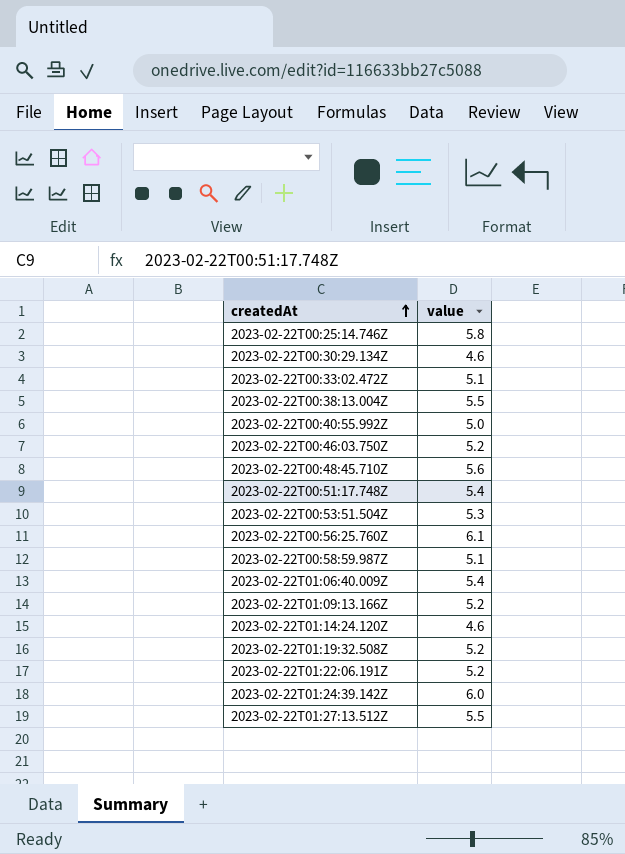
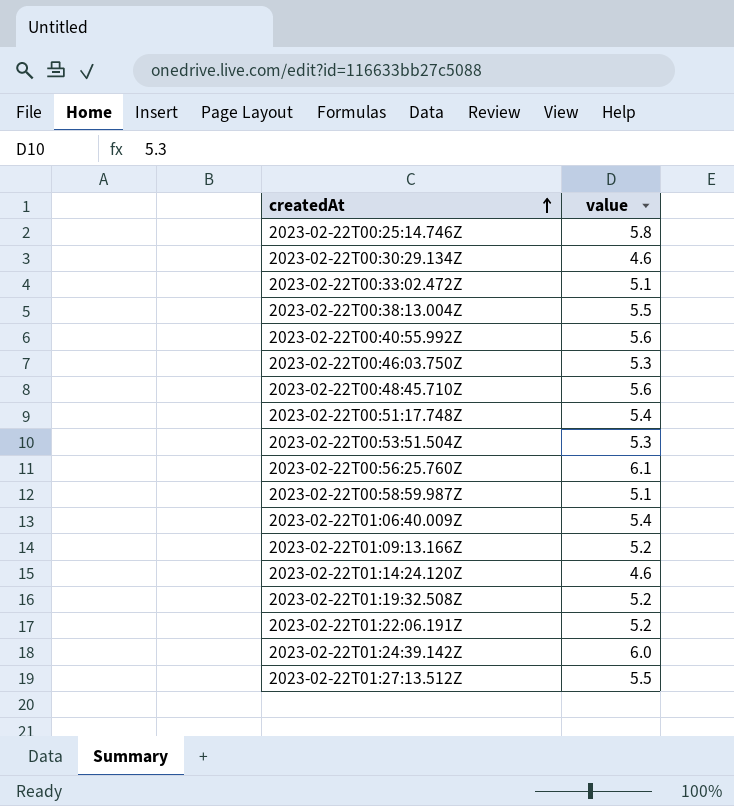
2023-02-22T00:40:55.992Z | value: 5.0 -> 5.6
2023-02-22T00:46:03.750Z | value: 5.2 -> 5.3

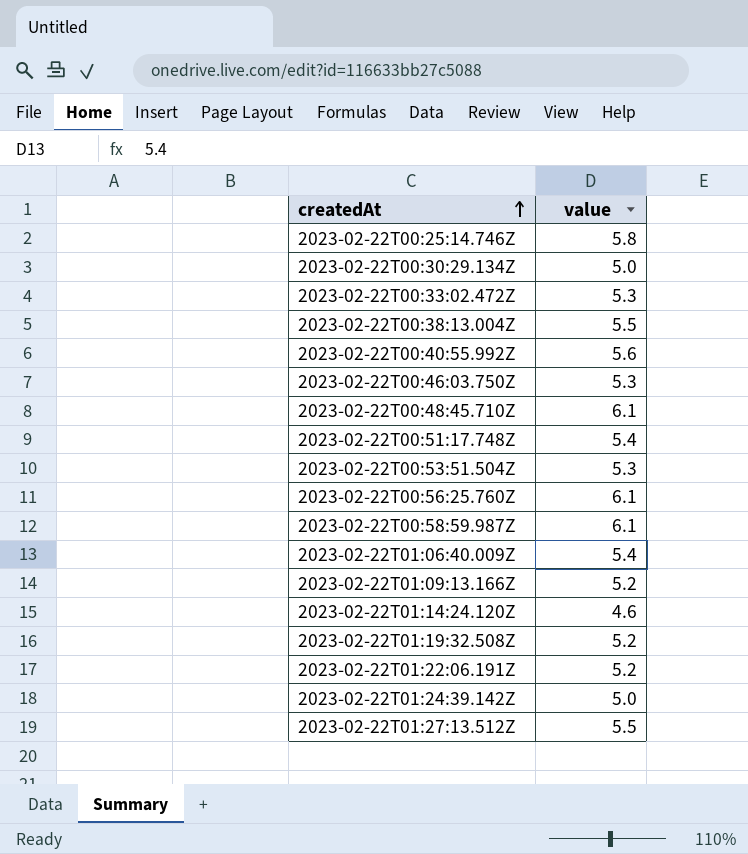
2023-02-22T00:30:29.134Z | value: 4.6 -> 5.0
2023-02-22T00:33:02.472Z | value: 5.1 -> 5.3
2023-02-22T00:48:45.710Z | value: 5.6 -> 6.1
2023-02-22T00:58:59.987Z | value: 5.1 -> 6.1
2023-02-22T01:24:39.142Z | value: 6.0 -> 5.0

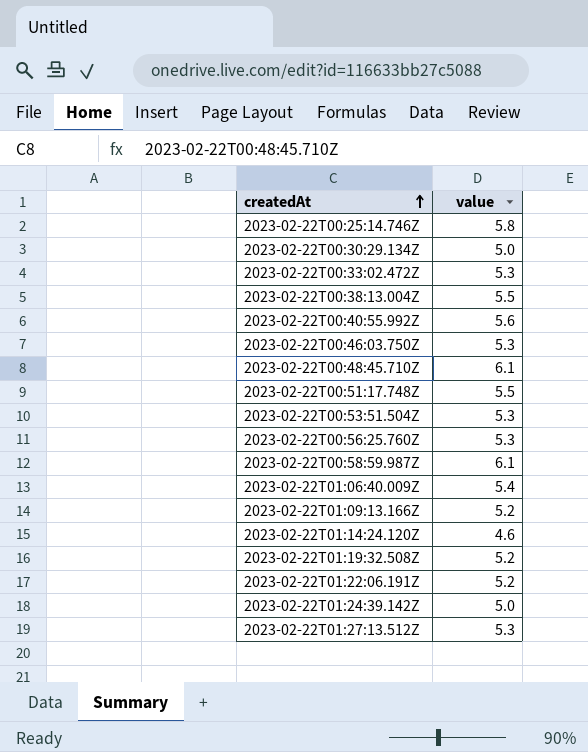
2023-02-22T00:51:17.748Z | value: 5.4 -> 5.5
2023-02-22T00:56:25.760Z | value: 6.1 -> 5.3
2023-02-22T01:27:13.512Z | value: 5.5 -> 5.3

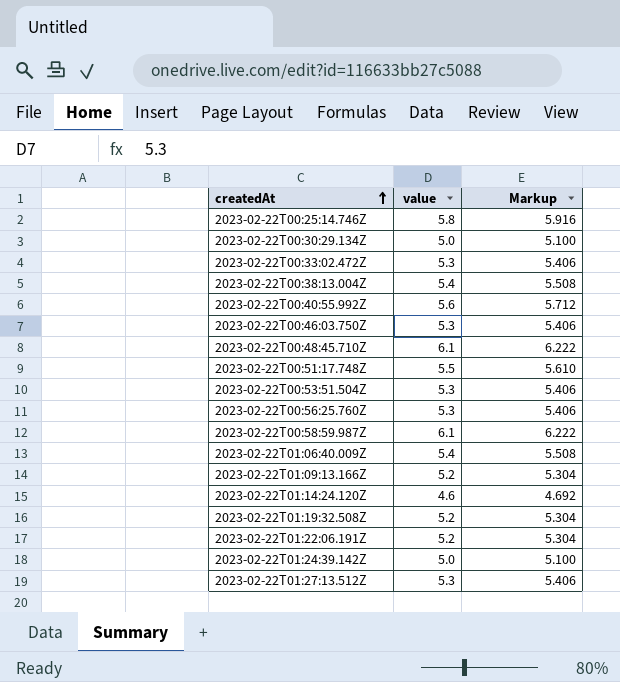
column Markup | formula: none -> [value] * 1.02
2023-02-22T00:38:13.004Z | value: 5.5 -> 5.4

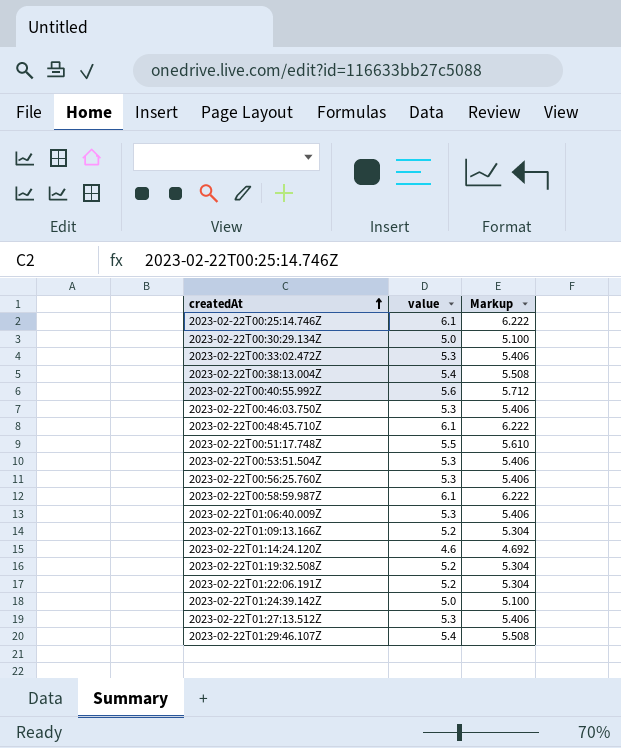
2023-02-22T00:25:14.746Z | value: 5.8 -> 6.1
2023-02-22T00:25:14.746Z | Markup: 5.916 -> 6.222
2023-02-22T01:06:40.009Z | value: 5.4 -> 5.3
2023-02-22T01:06:40.009Z | Markup: 5.508 -> 5.406
row 2023-02-22T01:29:46.107Z: none -> 5.4 | 5.508

